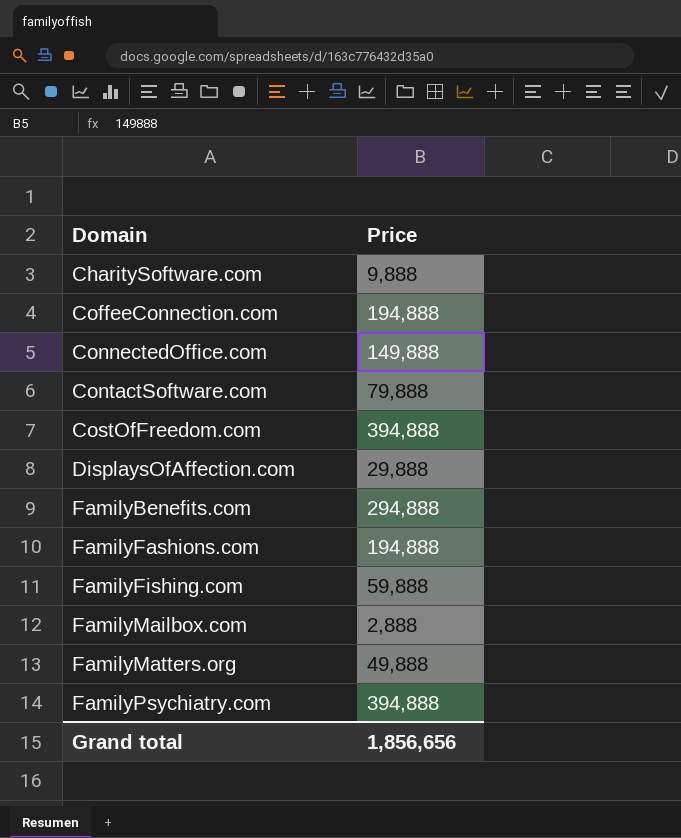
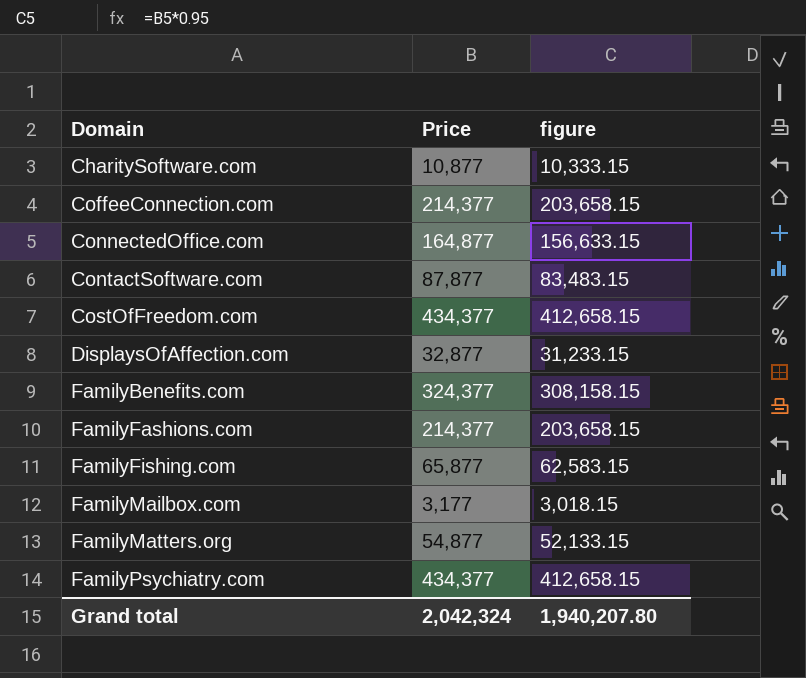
column figure | formula: none -> [Price] * 0.95
CharitySoftware.com | Price: 9,888 -> 10,877
CoffeeConnection.com | Price: 194,888 -> 214,377
ConnectedOffice.com | Price: 149,888 -> 164,877
ContactSoftware.com | Price: 79,888 -> 87,877
CostOfFreedom.com | Price: 394,888 -> 434,377
DisplaysOfAffection.com | Price: 29,888 -> 32,877
FamilyBenefits.com | Price: 294,888 -> 324,377
FamilyFashions.com | Price: 194,888 -> 214,377
FamilyFishing.com | Price: 59,888 -> 65,877
FamilyMailbox.com | Price: 2,888 -> 3,177
FamilyMatters.org | Price: 49,888 -> 54,877
FamilyPsychiatry.com | Price: 394,888 -> 434,377
Grand total | Price: 1,856,656 -> 2,042,324

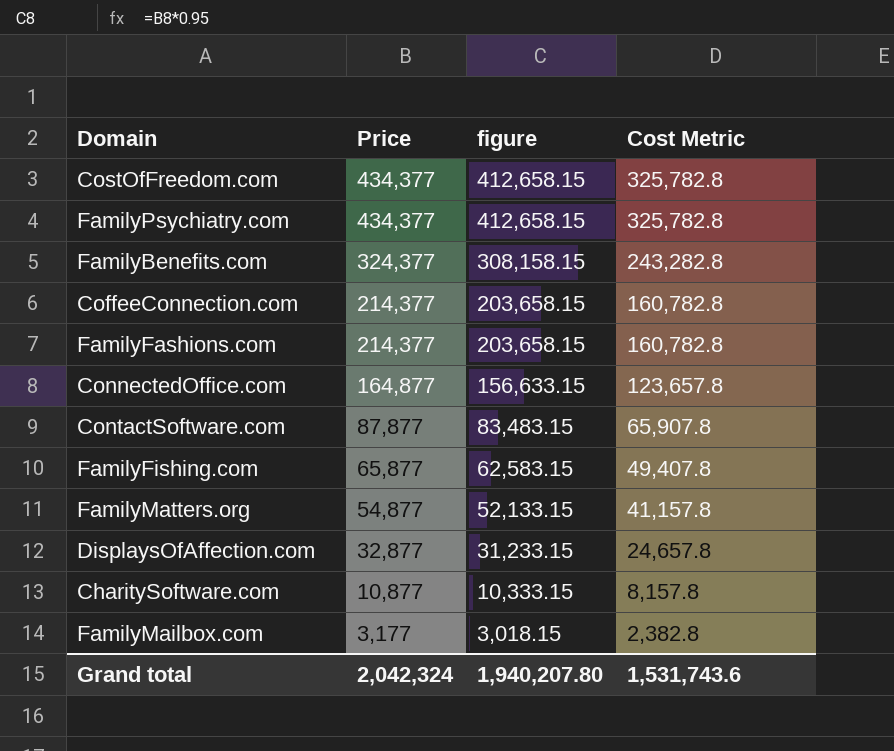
row order: Domain ascending -> Price descending
column Cost Metric | formula: none -> [Price] * 0.75

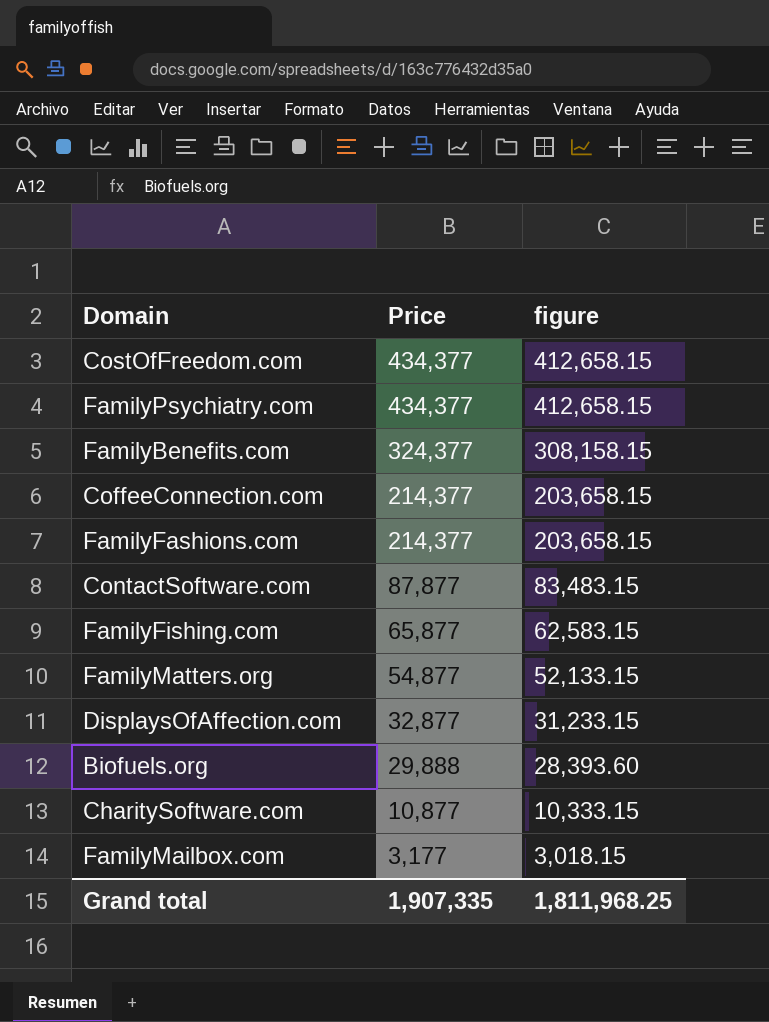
column Cost Metric | formula: [Price] * 0.75 -> none
row ConnectedOffice.com: 164,877 | 156,633.15 | 123,657.8 -> none
row Biofuels.org: none -> 29,888 | 28,393.60
Grand total | Price: 2,042,324 -> 1,907,335
Grand total | figure: 1,940,207.80 -> 1,811,968.25

